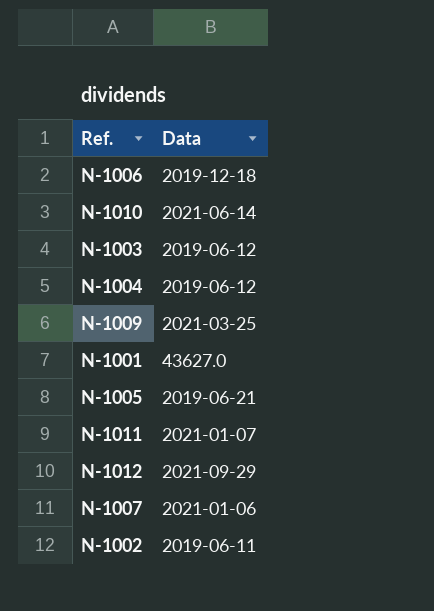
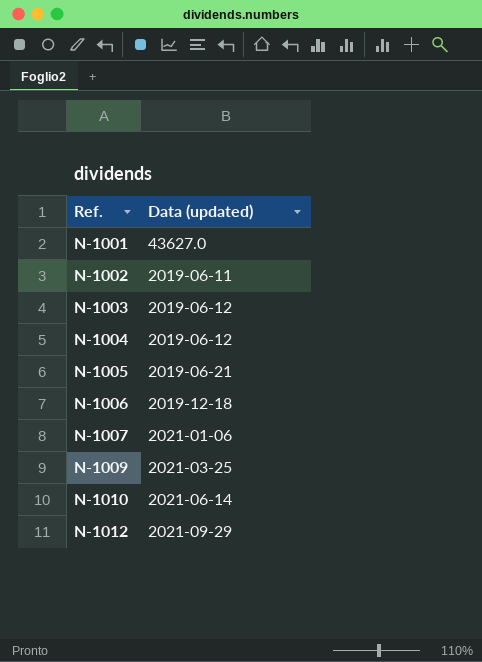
row order: none -> Ref. ascending
column name: Data -> Data (updated)
row N-1011: 2021-01-07 -> none

